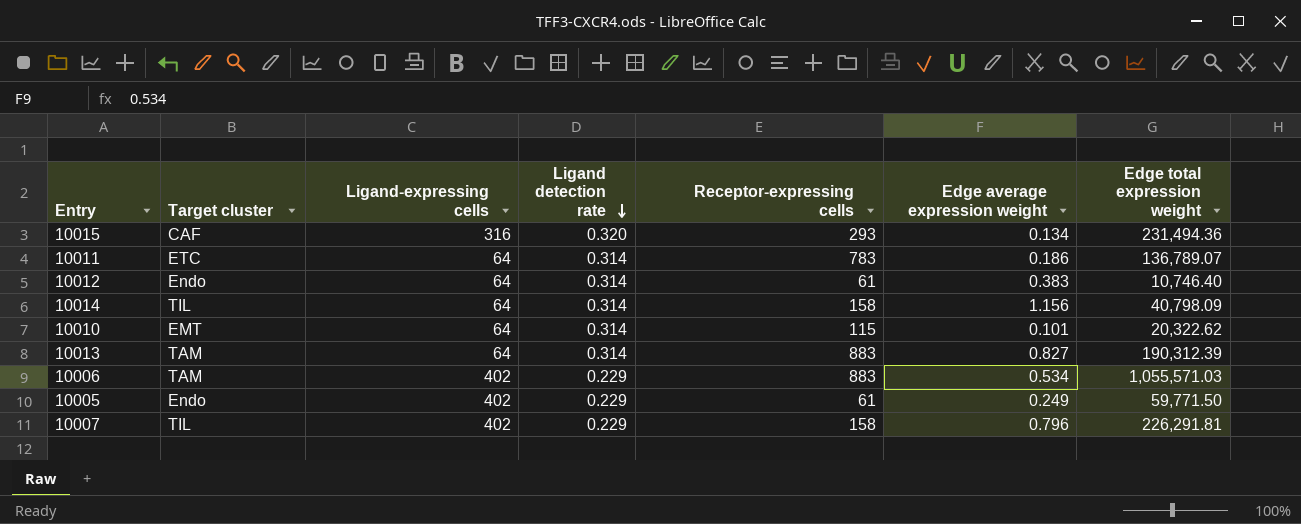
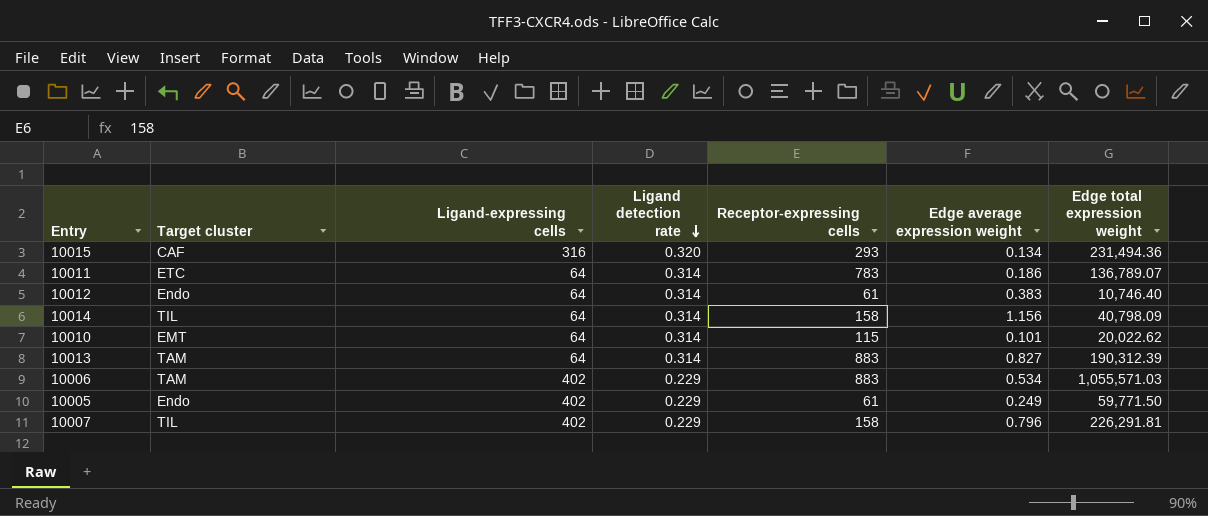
10010 | Edge total expression weight: 20,322.62 -> 20,022.62

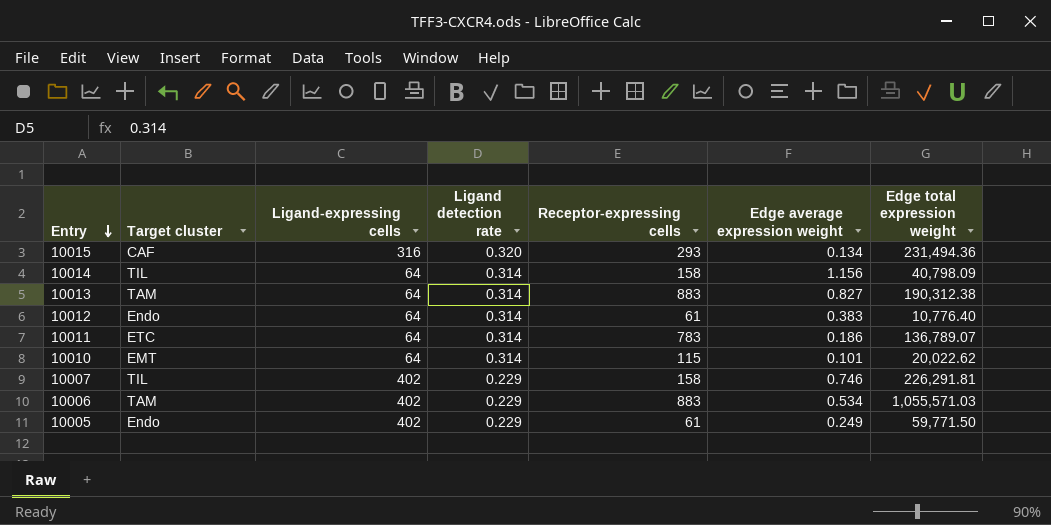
row order: Ligand detection rate descending -> Entry descending
10013 | Edge total expression weight: 190,312.39 -> 190,312.38
10012 | Edge total expression weight: 10,746.40 -> 10,776.40
10007 | Edge average expression weight: 0.796 -> 0.746

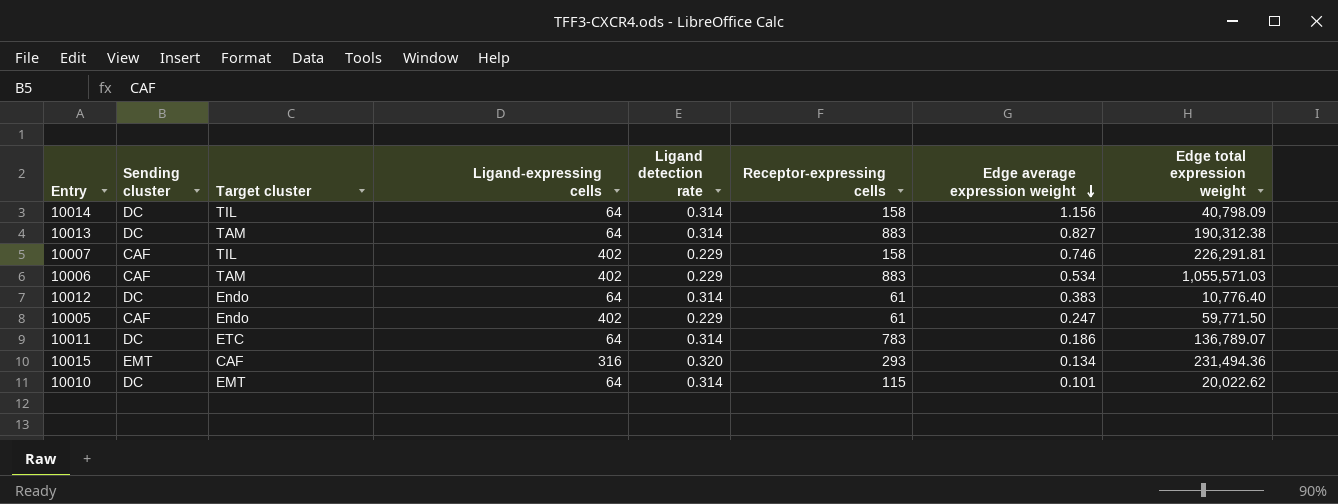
row order: Entry descending -> Edge average expression weight descending
column Sending cluster | position: none -> 2
10005 | Edge average expression weight: 0.249 -> 0.247

